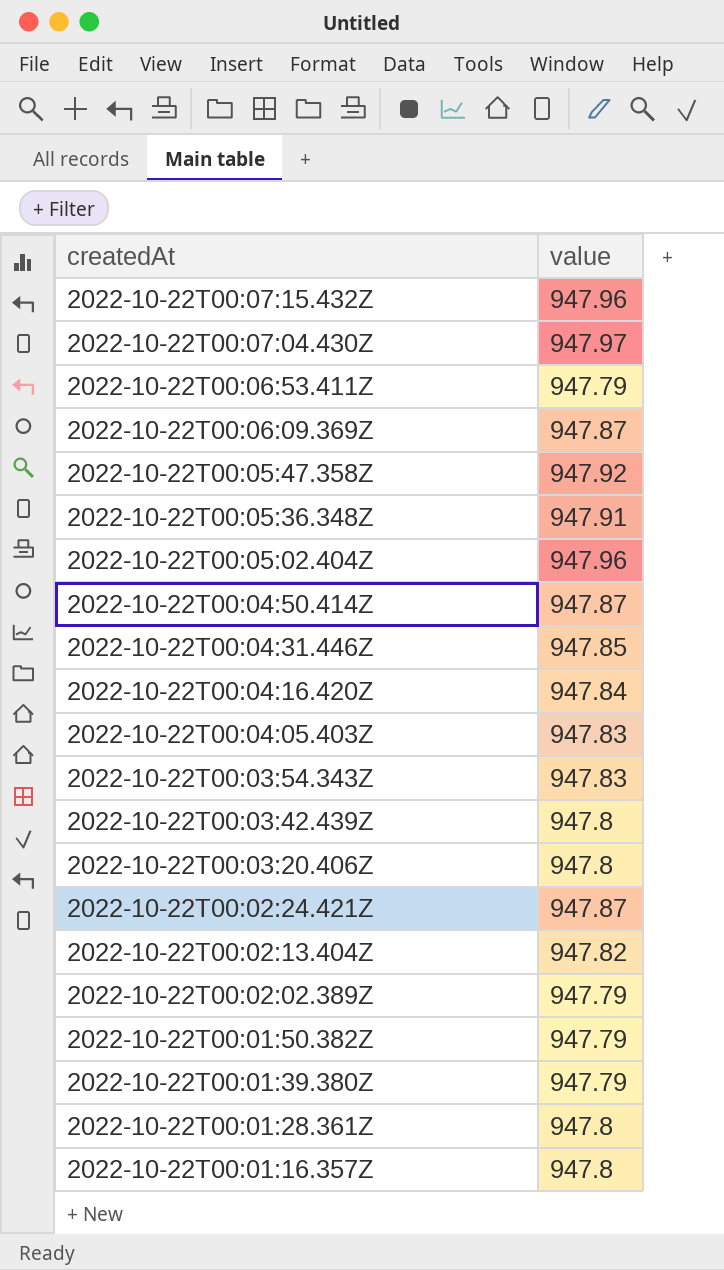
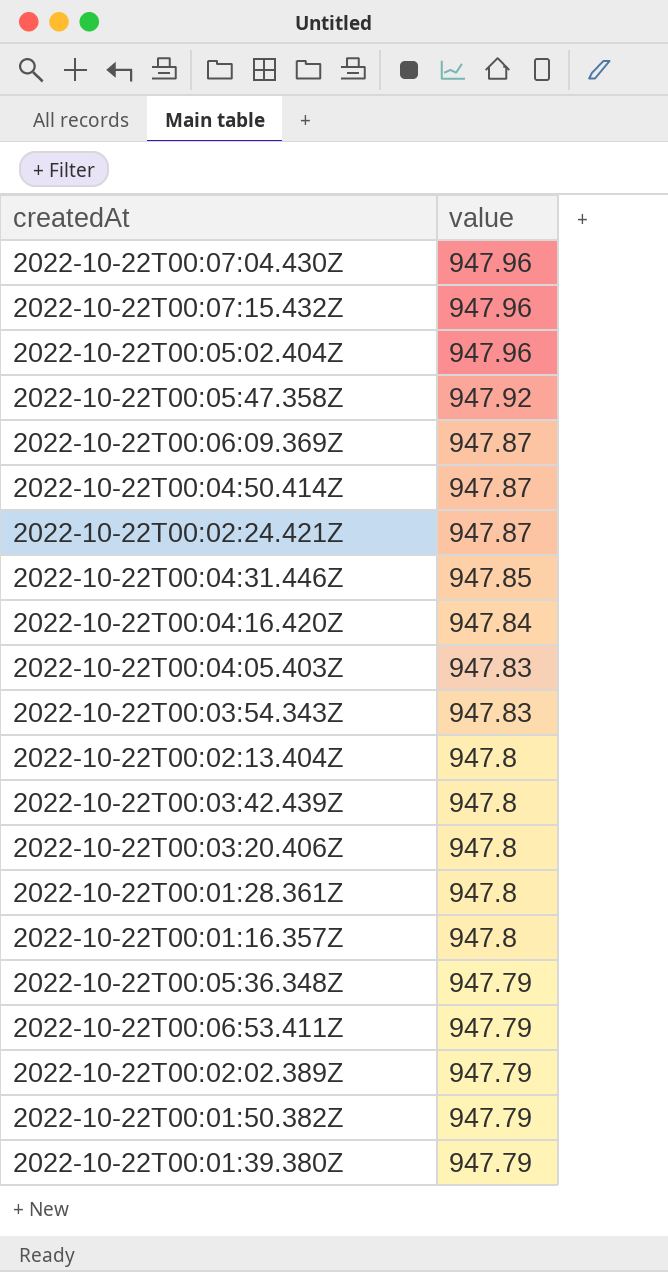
row order: createdAt descending -> value descending
2022-10-22T00:07:04.430Z | value: 947.97 -> 947.96
2022-10-22T00:02:13.404Z | value: 947.82 -> 947.8
2022-10-22T00:05:36.348Z | value: 947.91 -> 947.79

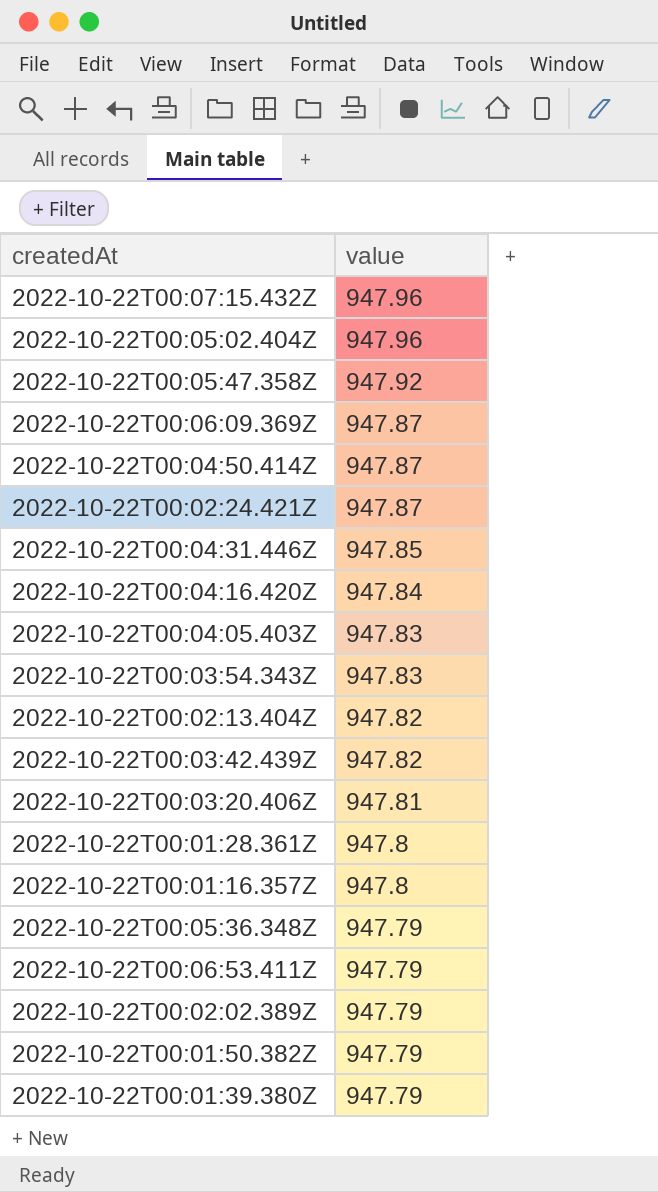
row 2022-10-22T00:07:04.430Z: 947.96 -> none
2022-10-22T00:02:13.404Z | value: 947.8 -> 947.82
2022-10-22T00:03:42.439Z | value: 947.8 -> 947.82
2022-10-22T00:03:20.406Z | value: 947.8 -> 947.81

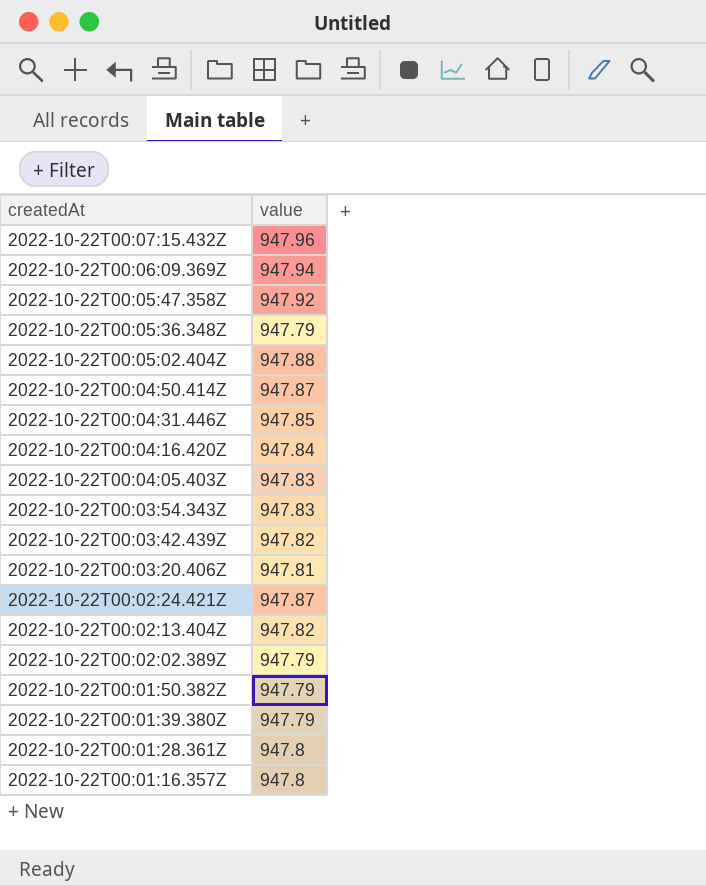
row order: value descending -> createdAt descending
row 2022-10-22T00:06:53.411Z: 947.79 -> none
2022-10-22T00:06:09.369Z | value: 947.87 -> 947.94
2022-10-22T00:05:02.404Z | value: 947.96 -> 947.88

